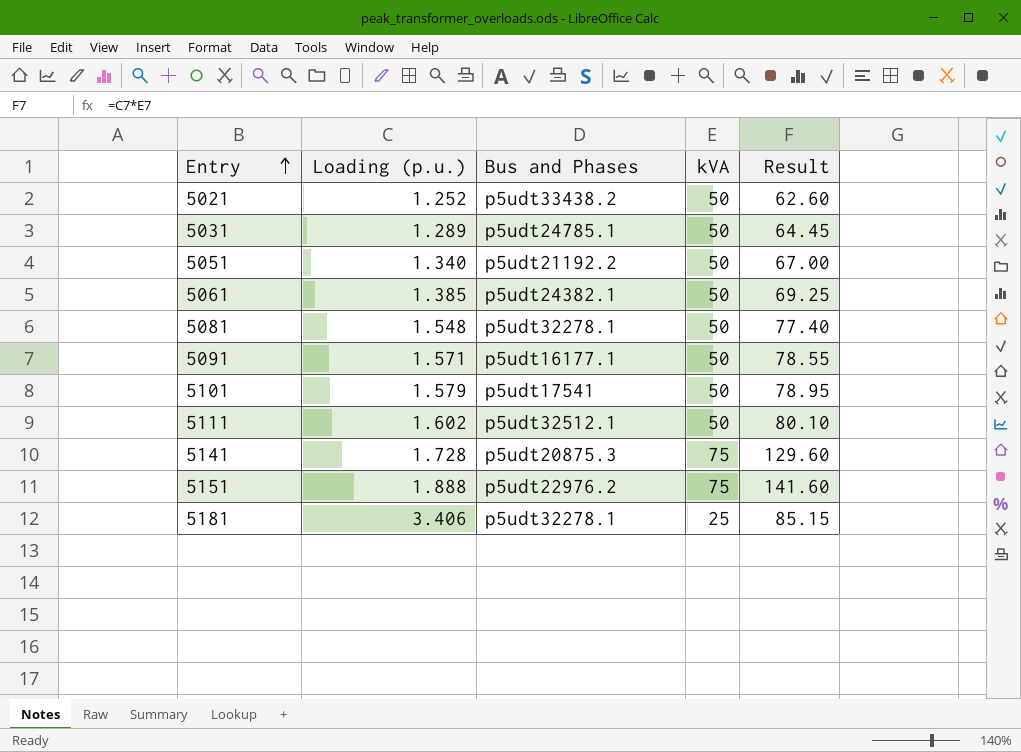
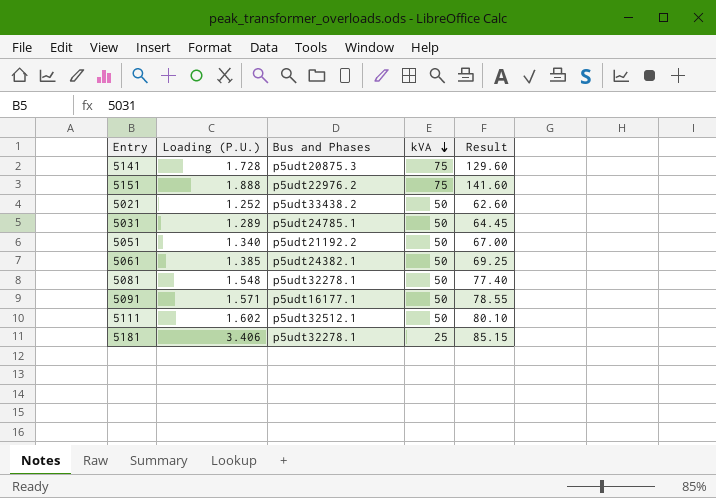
row order: Entry ascending -> kVA descending
column name: Loading (p.u.) -> Loading (P.U.)
row 5101: 1.579 | p5udt17541 | 50 | 78.95 -> none

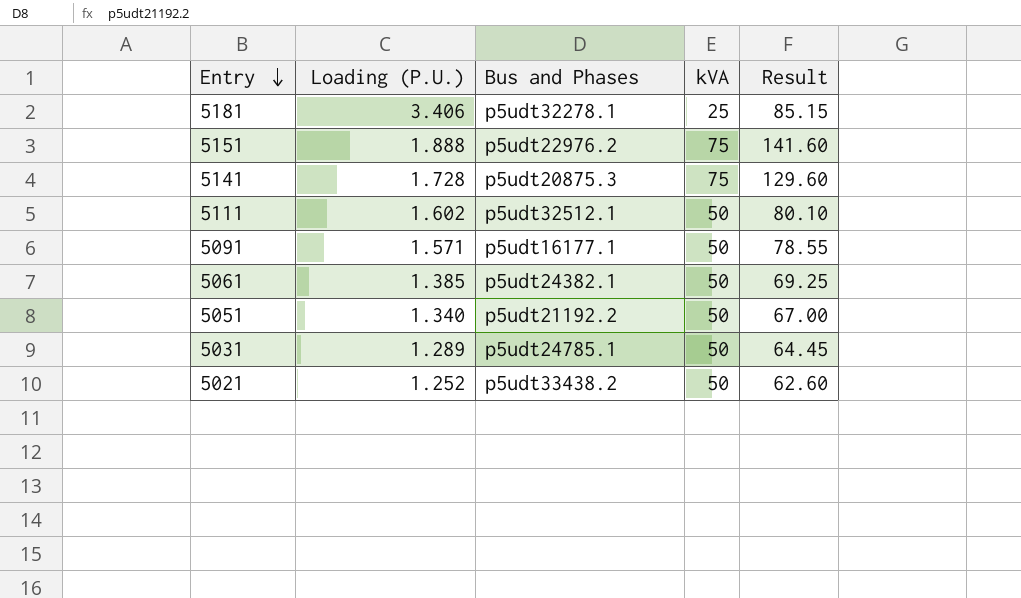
row order: kVA descending -> Entry descending
row 5081: 1.548 | p5udt32278.1 | 50 | 77.40 -> none

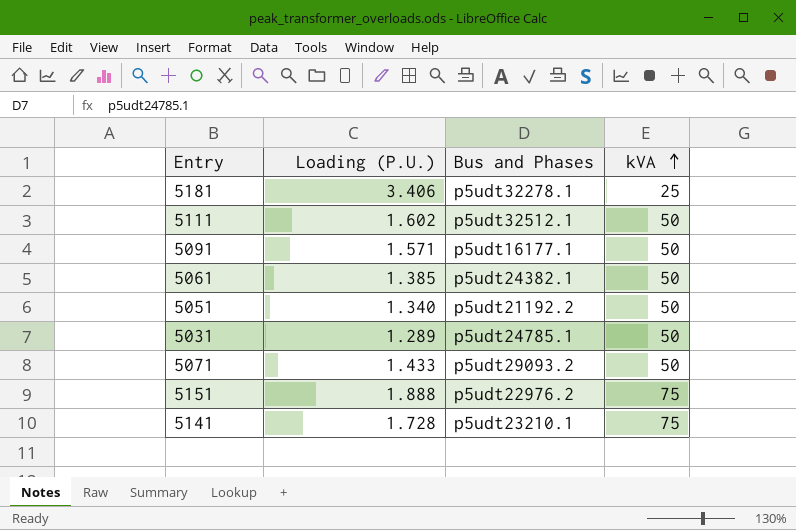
row order: Entry descending -> kVA ascending
column Result | formula: [Loading (P.U.)] * [kVA] -> none
row 5021: 1.252 | p5udt33438.2 | 50 | 62.60 -> none
row 5071: none -> 1.433 | p5udt29093.2 | 50
5141 | Bus and Phases: p5udt20875.3 -> p5udt23210.1

